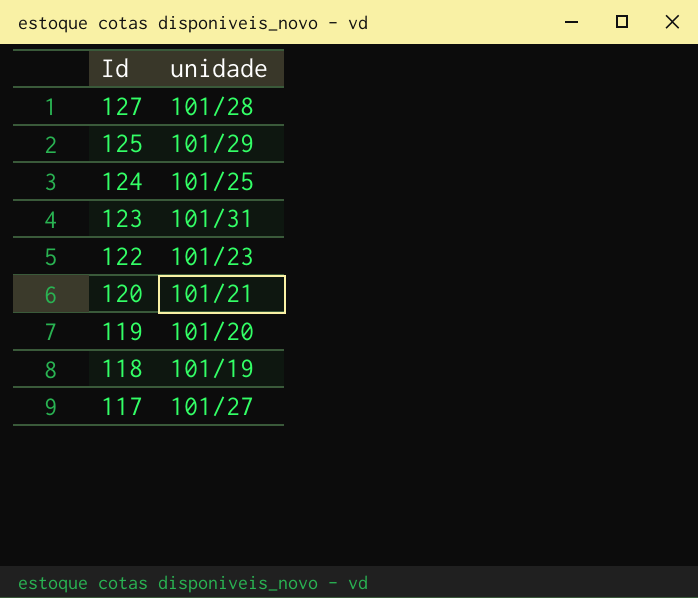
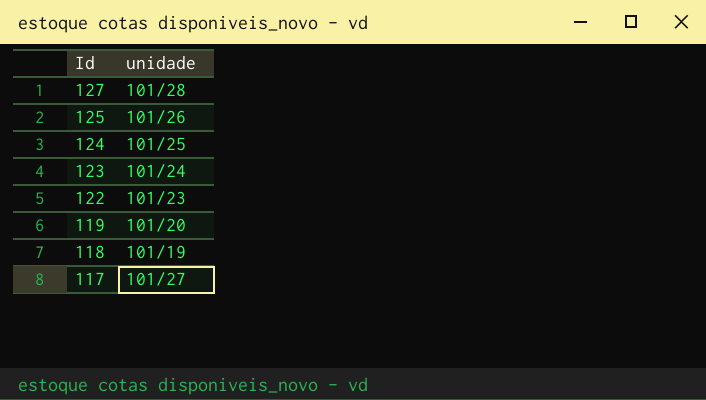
row 120: 101/21 -> none
125 | unidade: 101/29 -> 101/26
123 | unidade: 101/31 -> 101/24

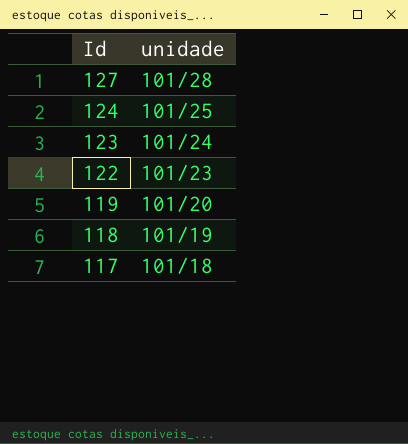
row 125: 101/26 -> none
117 | unidade: 101/27 -> 101/18

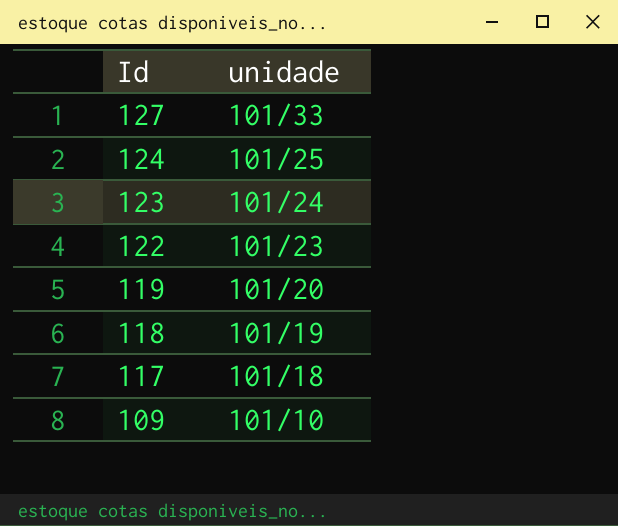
127 | unidade: 101/28 -> 101/33
row 109: none -> 101/10

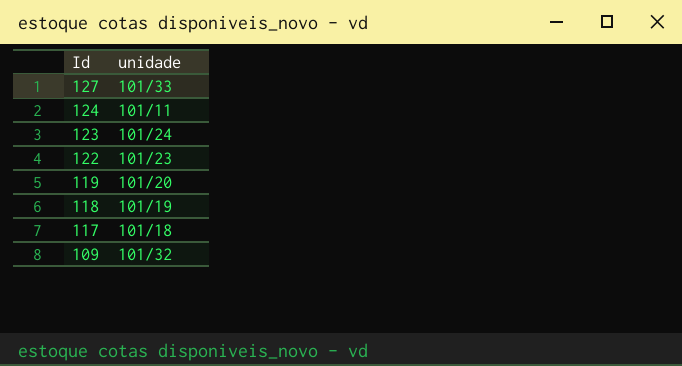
124 | unidade: 101/25 -> 101/11
109 | unidade: 101/10 -> 101/32

